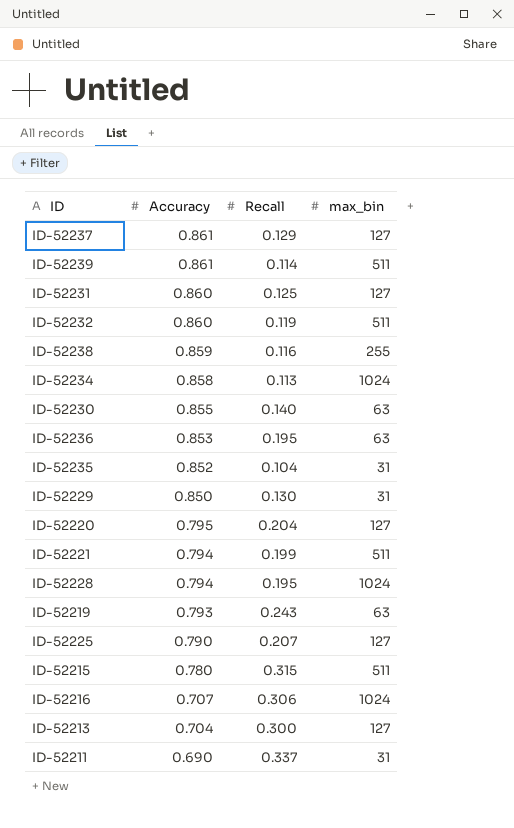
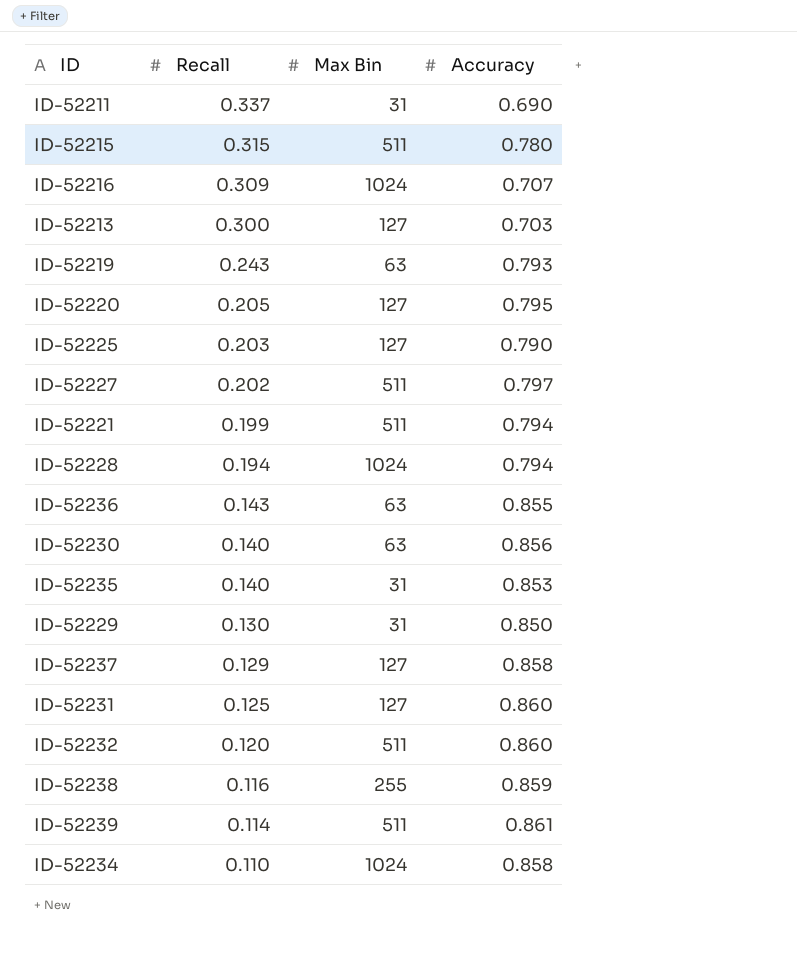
row order: Accuracy descending -> Recall descending
column name: max_bin -> Max Bin
column Accuracy | position: 2 -> 4
ID-52216 | Recall: 0.306 -> 0.309
ID-52213 | Accuracy: 0.704 -> 0.703
ID-52220 | Recall: 0.204 -> 0.205
ID-52225 | Recall: 0.207 -> 0.203
row ID-52227: none -> 0.202 | 511 | 0.797
ID-52228 | Recall: 0.195 -> 0.194
ID-52236 | Recall: 0.195 -> 0.143
ID-52236 | Accuracy: 0.853 -> 0.855
ID-52230 | Accuracy: 0.855 -> 0.856
ID-52235 | Recall: 0.104 -> 0.140
ID-52235 | Accuracy: 0.852 -> 0.853
ID-52237 | Accuracy: 0.861 -> 0.858
ID-52232 | Recall: 0.119 -> 0.120
ID-52234 | Recall: 0.113 -> 0.110

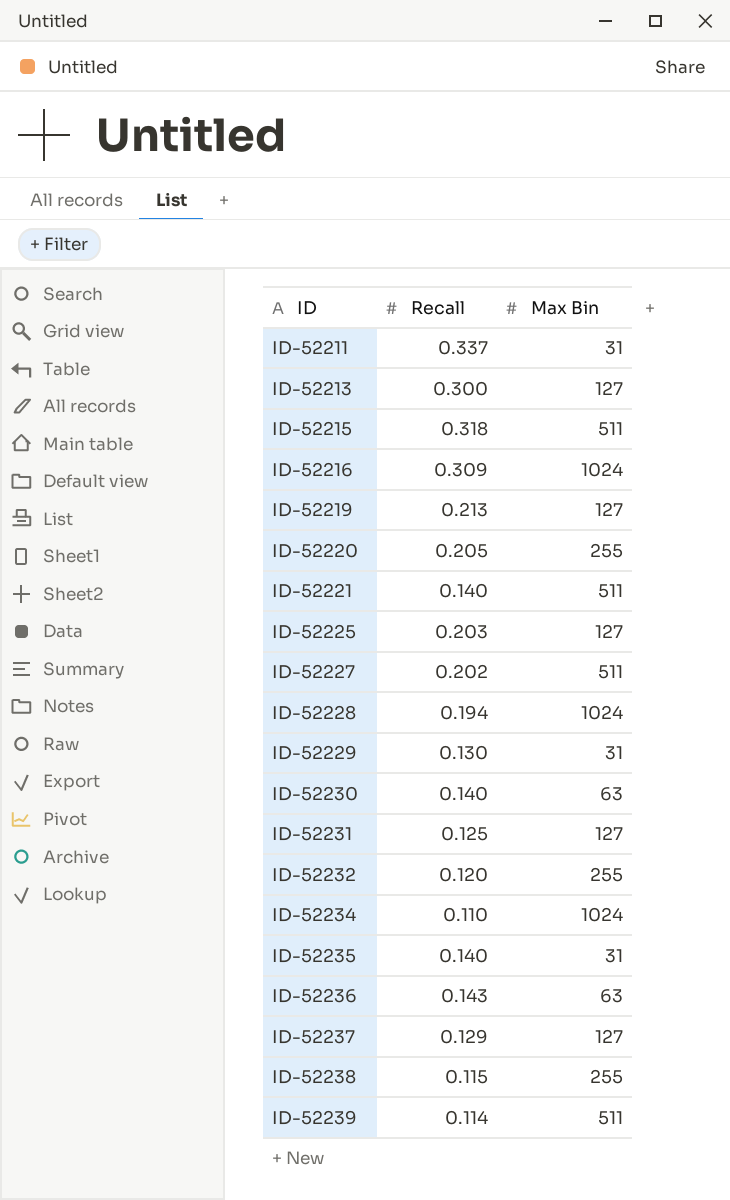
row order: Recall descending -> ID ascending
column Accuracy | position: 4 -> none
ID-52215 | Recall: 0.315 -> 0.318
ID-52219 | Recall: 0.243 -> 0.213
ID-52219 | Max Bin: 63 -> 127
ID-52220 | Max Bin: 127 -> 255
ID-52221 | Recall: 0.199 -> 0.140
ID-52232 | Max Bin: 511 -> 255
ID-52238 | Recall: 0.116 -> 0.115

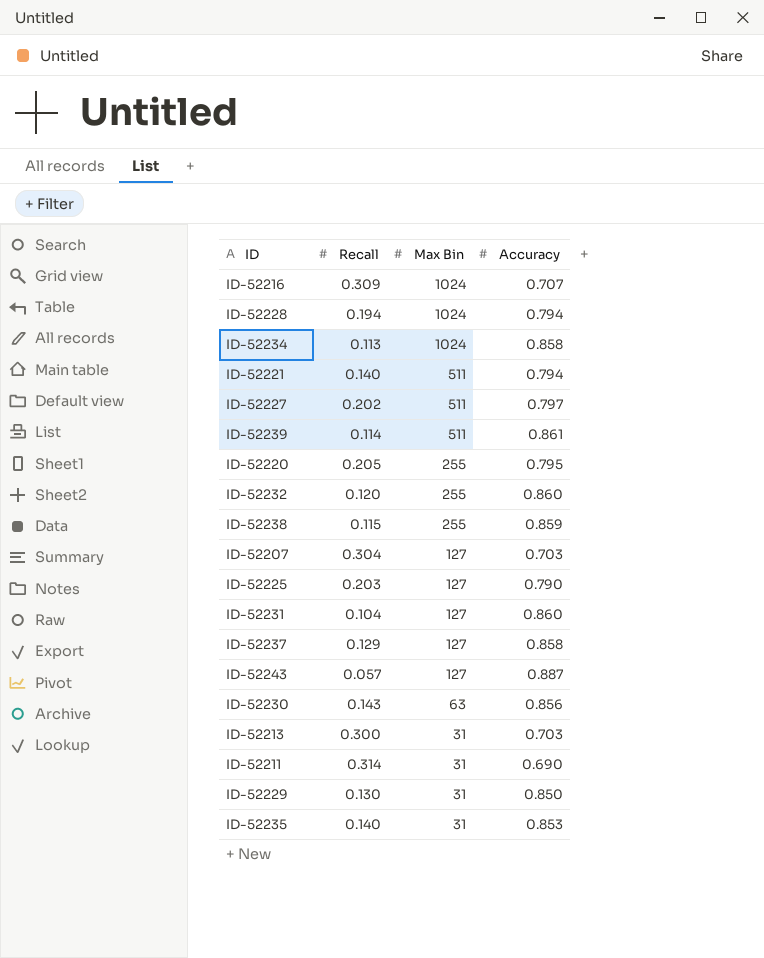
row order: ID ascending -> Max Bin descending
column Accuracy | position: none -> 4
row ID-52215: 0.318 | 511 -> none
row ID-52219: 0.213 | 127 -> none
row ID-52236: 0.143 | 63 -> none
ID-52234 | Recall: 0.110 -> 0.113
row ID-52207: none -> 0.304 | 127 | 0.703
ID-52231 | Recall: 0.125 -> 0.104
row ID-52243: none -> 0.057 | 127 | 0.887
ID-52230 | Recall: 0.140 -> 0.143
ID-52213 | Max Bin: 127 -> 31
ID-52211 | Recall: 0.337 -> 0.314

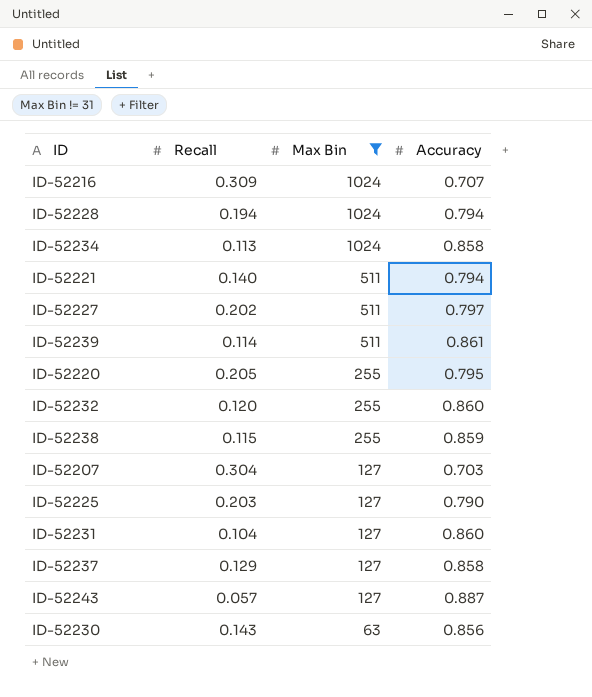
filter: none -> Max Bin != 31

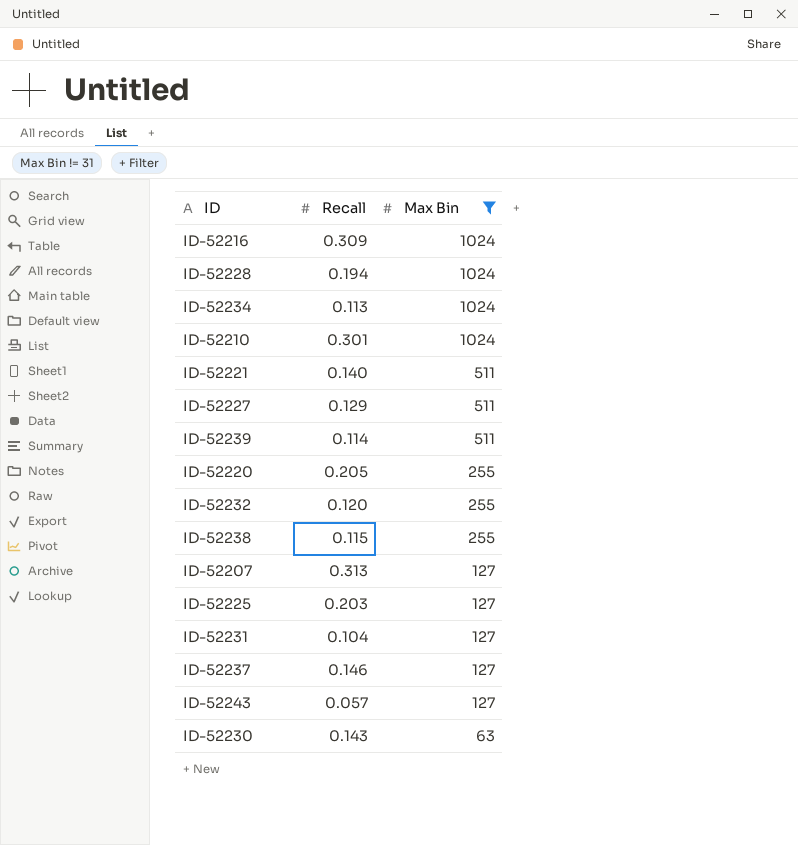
column Accuracy | position: 4 -> none
row ID-52210: none -> 0.301 | 1024
ID-52227 | Recall: 0.202 -> 0.129
ID-52207 | Recall: 0.304 -> 0.313
ID-52237 | Recall: 0.129 -> 0.146

